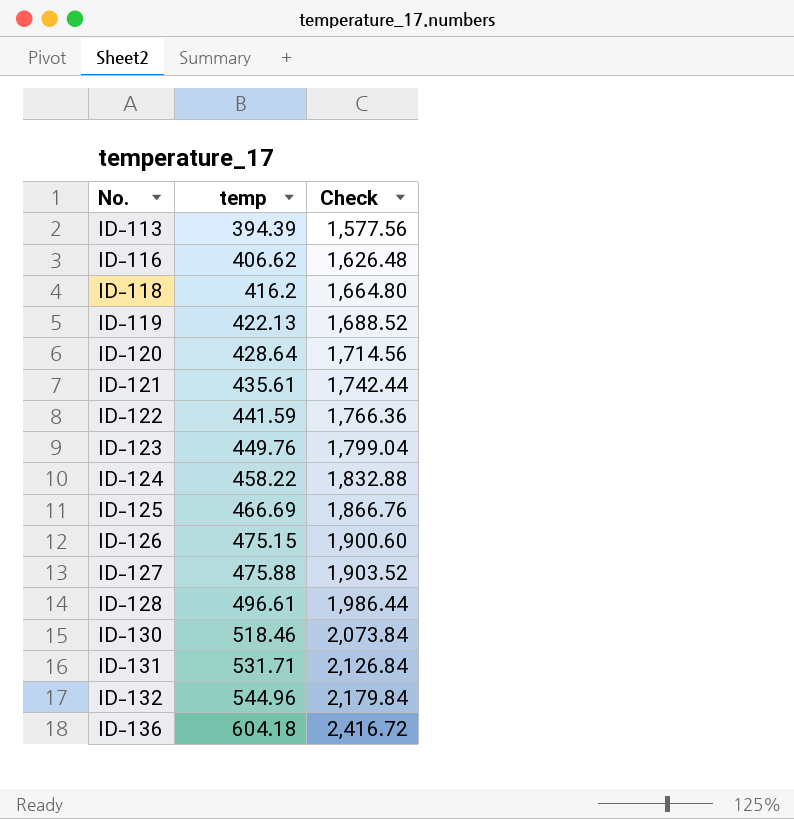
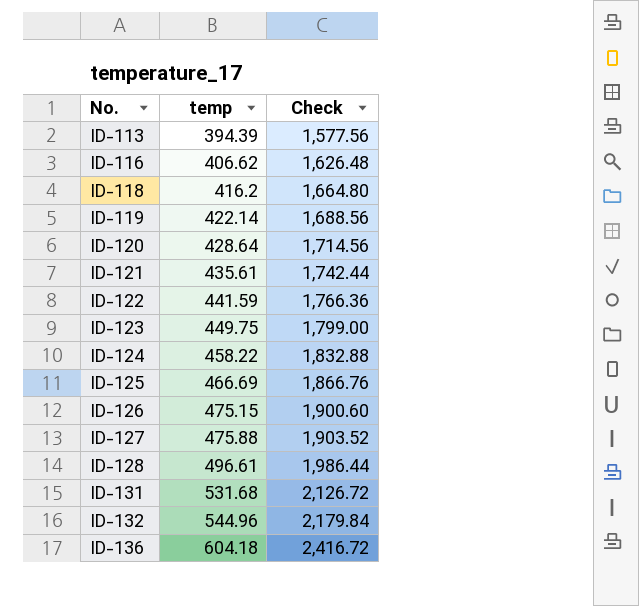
row ID-130: 518.46 | 2,073.84 -> none
ID-119 | temp: 422.13 -> 422.14
ID-119 | Check: 1,688.52 -> 1,688.56
ID-123 | temp: 449.76 -> 449.75
ID-123 | Check: 1,799.04 -> 1,799.00
ID-131 | temp: 531.71 -> 531.68
ID-131 | Check: 2,126.84 -> 2,126.72

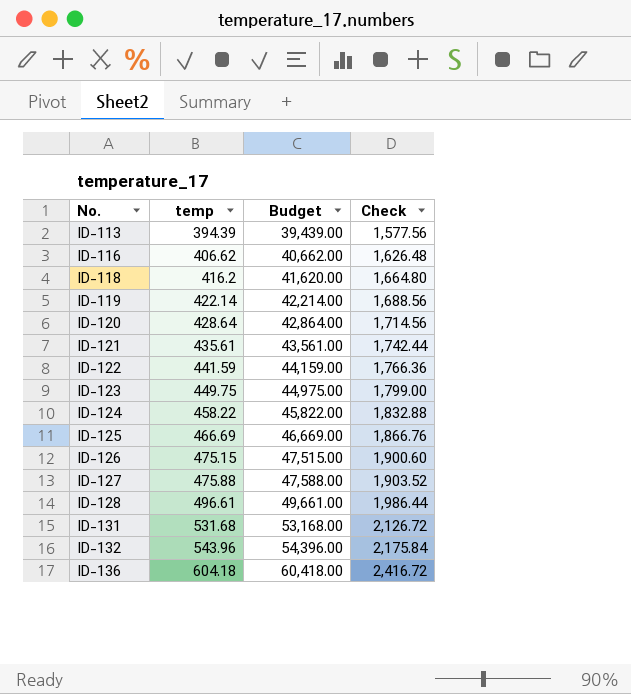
column Budget | formula: none -> [temp] * 100
ID-132 | temp: 544.96 -> 543.96
ID-132 | Check: 2,179.84 -> 2,175.84

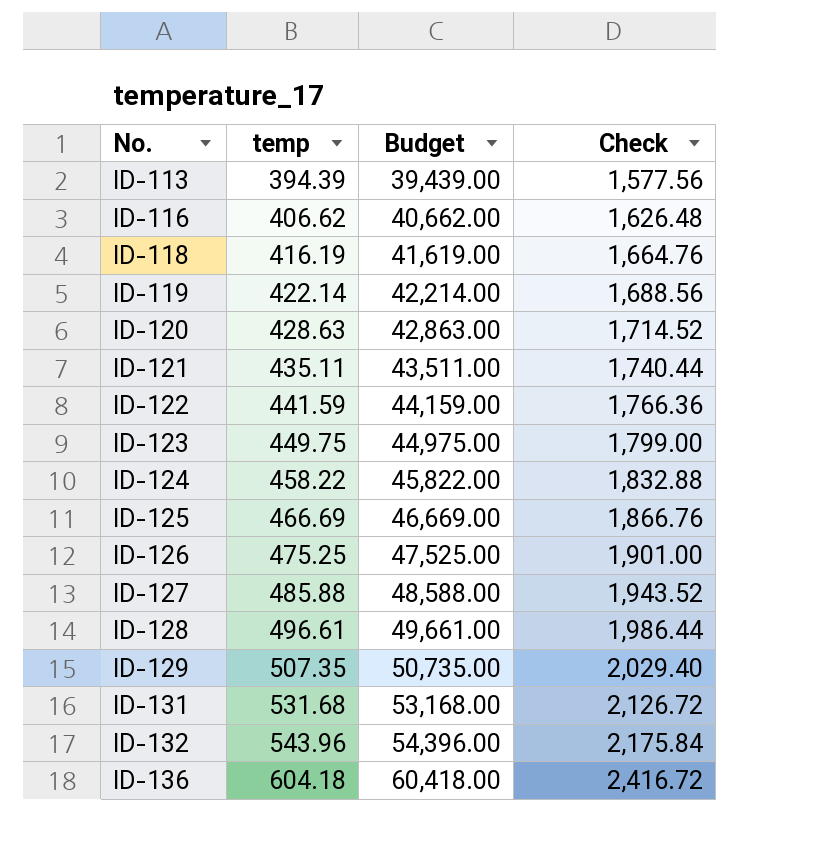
ID-118 | temp: 416.2 -> 416.19
ID-118 | Budget: 41,620.00 -> 41,619.00
ID-118 | Check: 1,664.80 -> 1,664.76
ID-120 | temp: 428.64 -> 428.63
ID-120 | Budget: 42,864.00 -> 42,863.00
ID-120 | Check: 1,714.56 -> 1,714.52
ID-121 | temp: 435.61 -> 435.11
ID-121 | Budget: 43,561.00 -> 43,511.00
ID-121 | Check: 1,742.44 -> 1,740.44
ID-126 | temp: 475.15 -> 475.25
ID-126 | Budget: 47,515.00 -> 47,525.00
ID-126 | Check: 1,900.60 -> 1,901.00
ID-127 | temp: 475.88 -> 485.88
ID-127 | Budget: 47,588.00 -> 48,588.00
ID-127 | Check: 1,903.52 -> 1,943.52
row ID-129: none -> 507.35 | 50,735.00 | 2,029.40

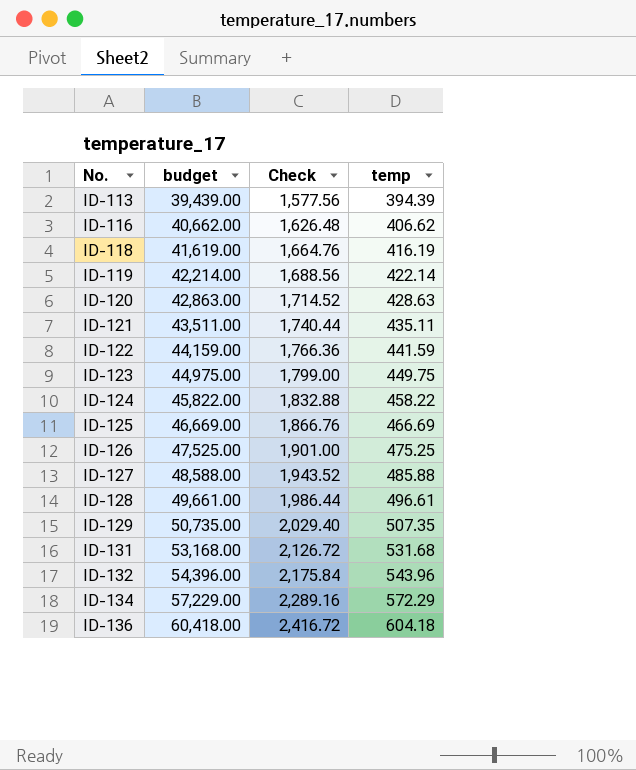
column name: Budget -> budget
column temp | position: 2 -> 4
row ID-134: none -> 57,229.00 | 2,289.16 | 572.29

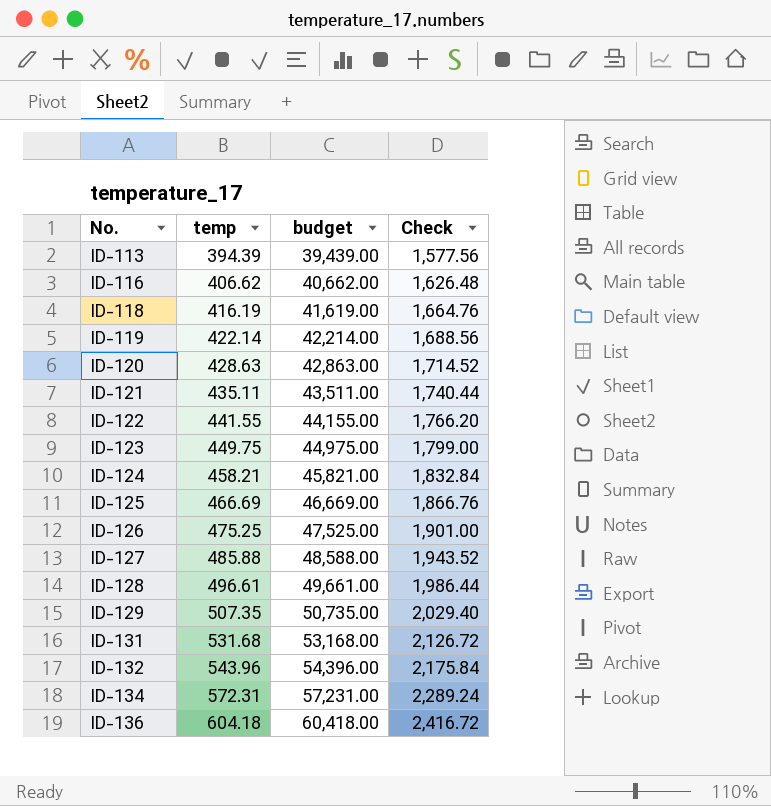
column temp | position: 4 -> 2
ID-122 | temp: 441.59 -> 441.55
ID-122 | budget: 44,159.00 -> 44,155.00
ID-122 | Check: 1,766.36 -> 1,766.20
ID-124 | temp: 458.22 -> 458.21
ID-124 | budget: 45,822.00 -> 45,821.00
ID-124 | Check: 1,832.88 -> 1,832.84
ID-134 | temp: 572.29 -> 572.31
ID-134 | budget: 57,229.00 -> 57,231.00
ID-134 | Check: 2,289.16 -> 2,289.24

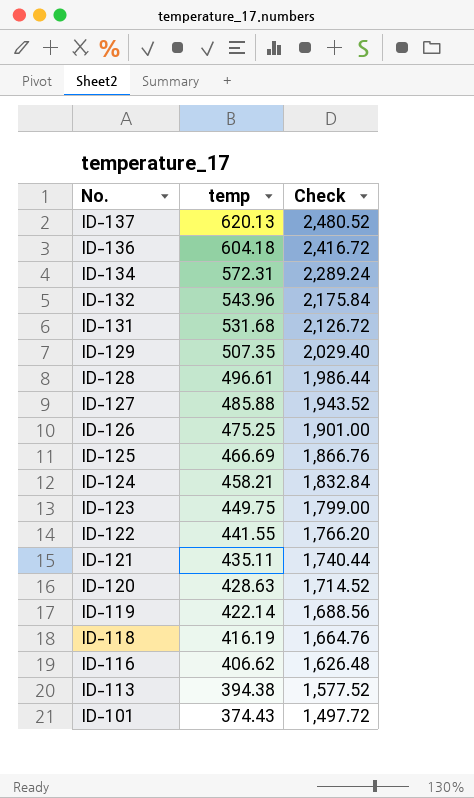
row order: No. ascending -> No. descending
column budget | formula: [temp] * 100 -> none
row ID-137: none -> 620.13 | 2,480.52
ID-113 | temp: 394.39 -> 394.38
ID-113 | Check: 1,577.56 -> 1,577.52
row ID-101: none -> 374.43 | 1,497.72

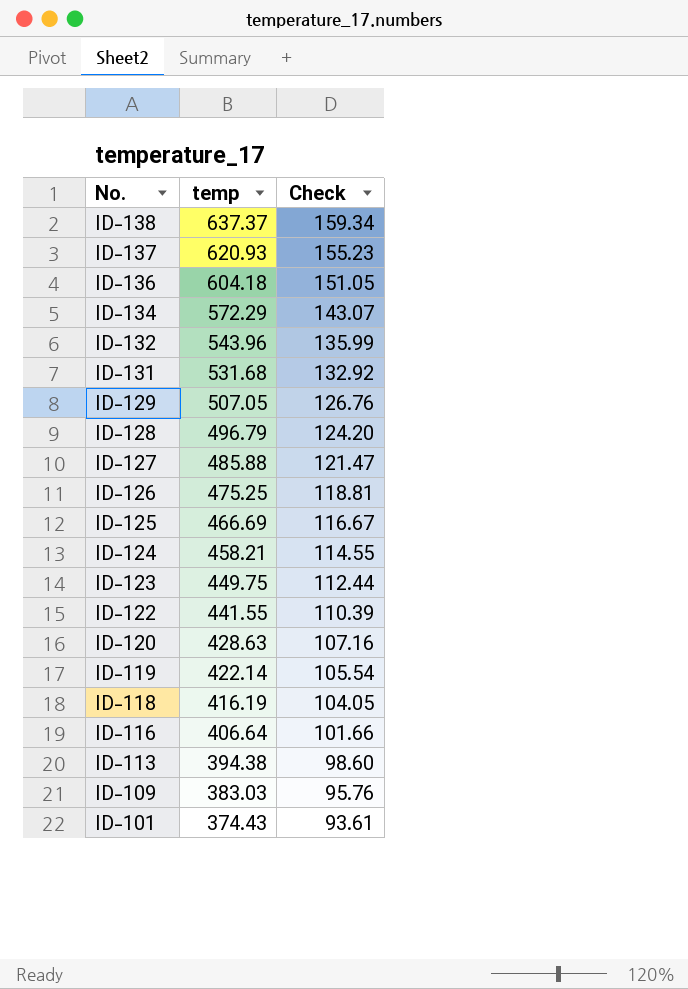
column Check | formula: [temp] * 4 -> [temp] * 0.25
row ID-121: 435.11 | 1,740.44 -> none
row ID-138: none -> 637.37 | 159.34
ID-137 | temp: 620.13 -> 620.93
ID-134 | temp: 572.31 -> 572.29
ID-129 | temp: 507.35 -> 507.05
ID-128 | temp: 496.61 -> 496.79
ID-116 | temp: 406.62 -> 406.64
row ID-109: none -> 383.03 | 95.76

